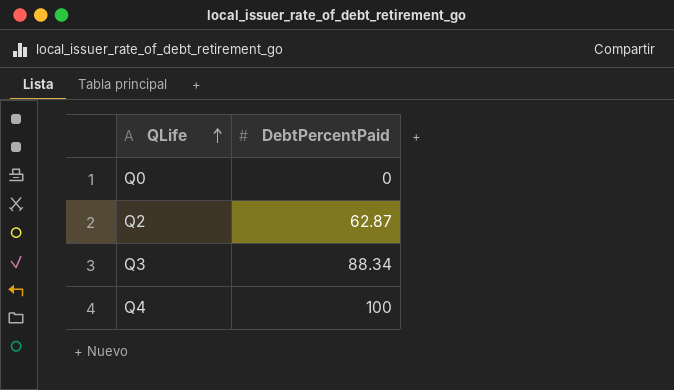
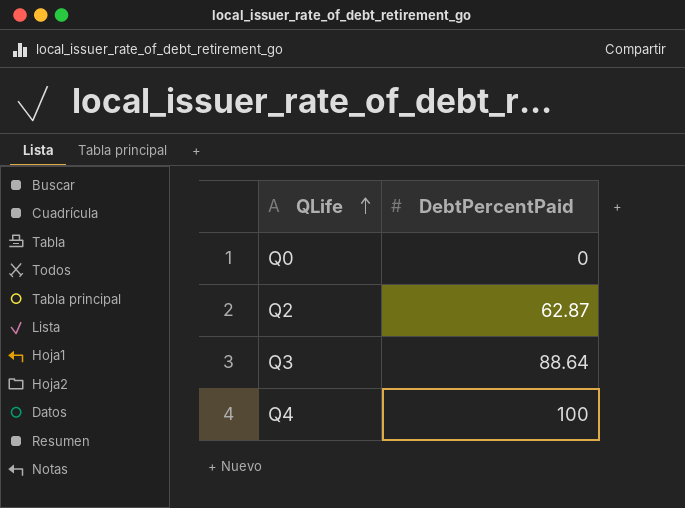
Q3 | DebtPercentPaid: 88.34 -> 88.64

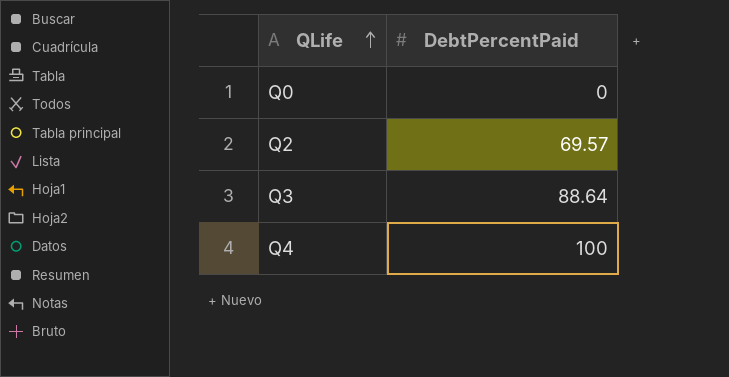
Q2 | DebtPercentPaid: 62.87 -> 69.57

